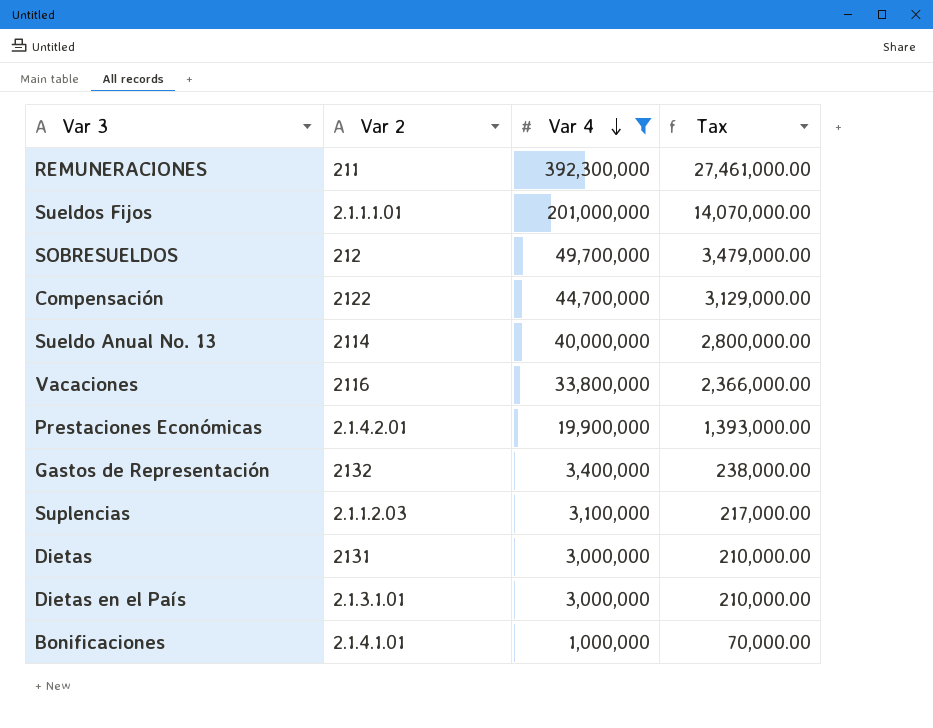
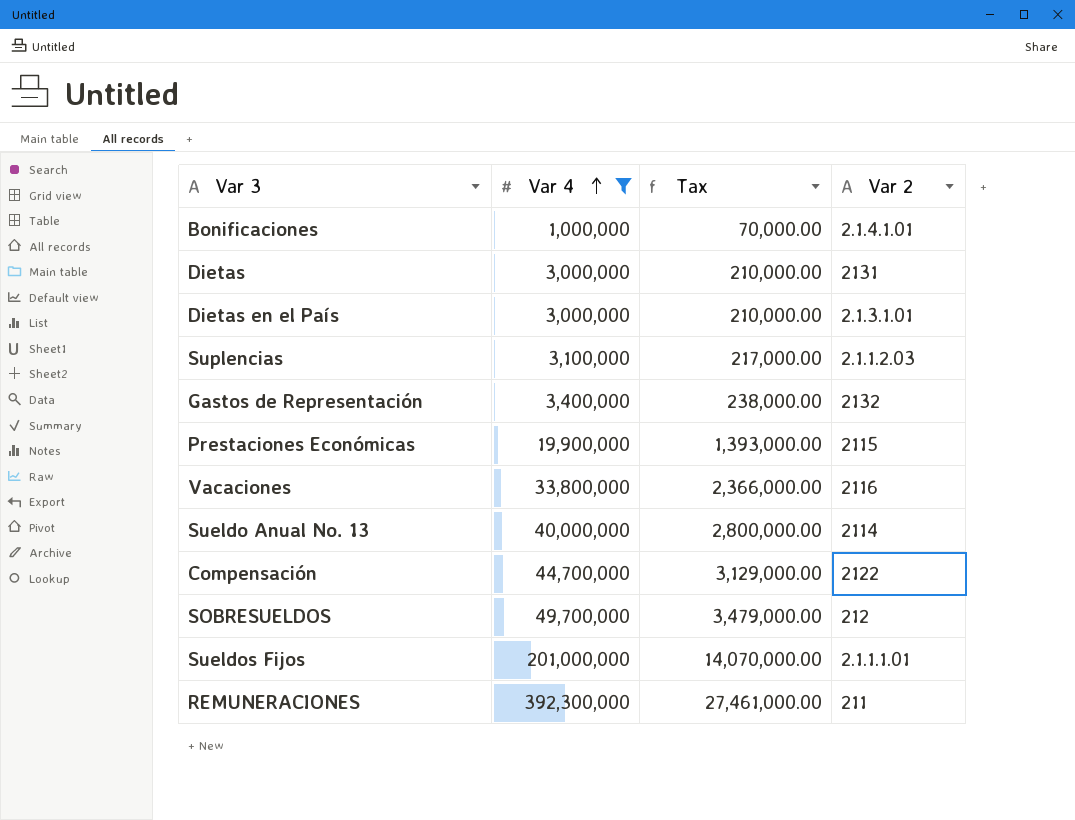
row order: Var 4 descending -> Var 4 ascending
column Var 2 | position: 2 -> 4
Prestaciones Económicas | Var 2: 2.1.4.2.01 -> 2115

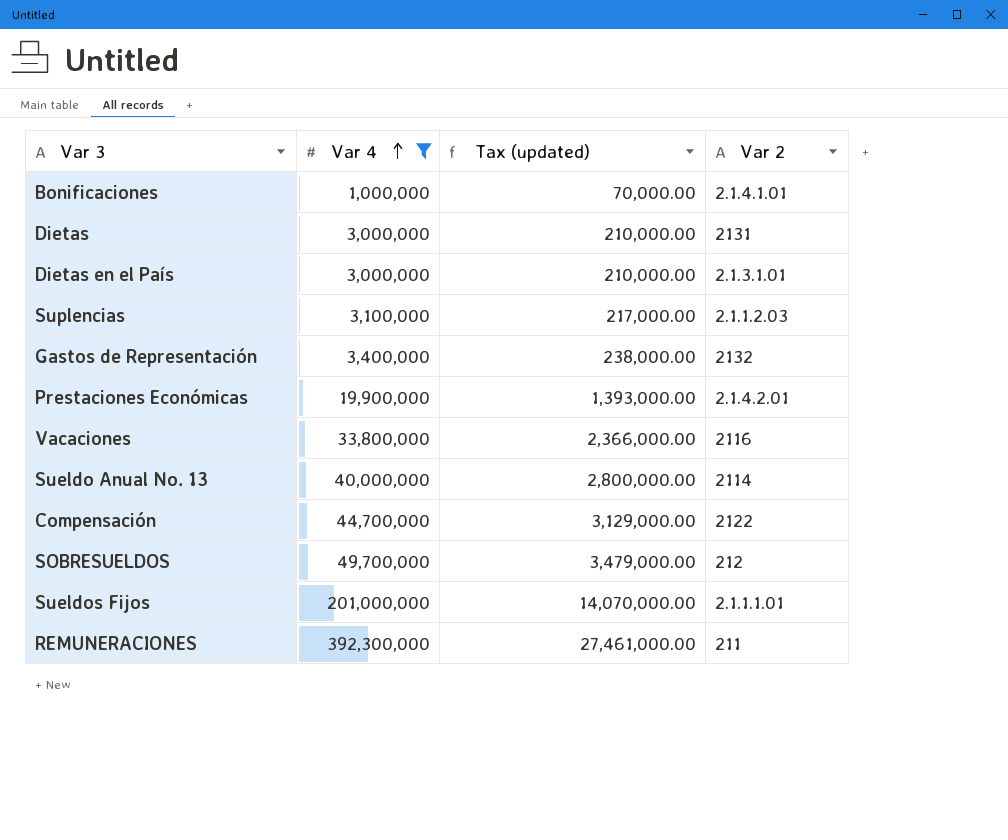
column name: Tax -> Tax (updated)
Prestaciones Económicas | Var 2: 2115 -> 2.1.4.2.01

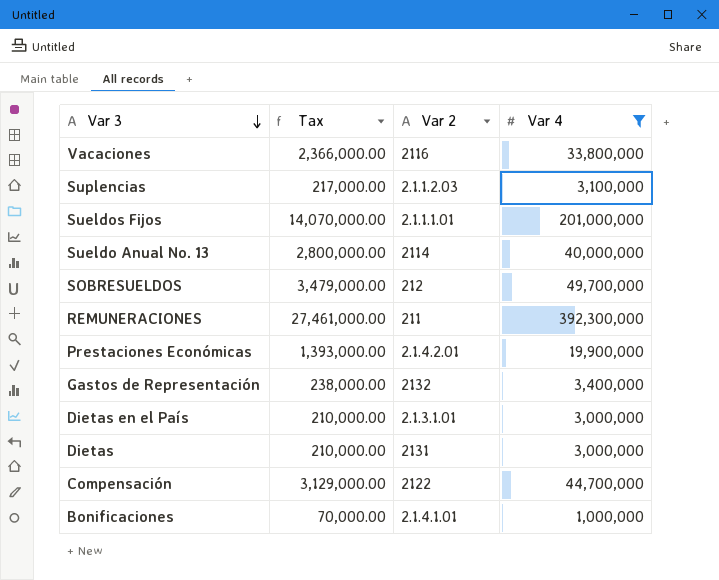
row order: Var 4 ascending -> Var 3 descending
column name: Tax (updated) -> Tax
column Var 4 | position: 2 -> 4

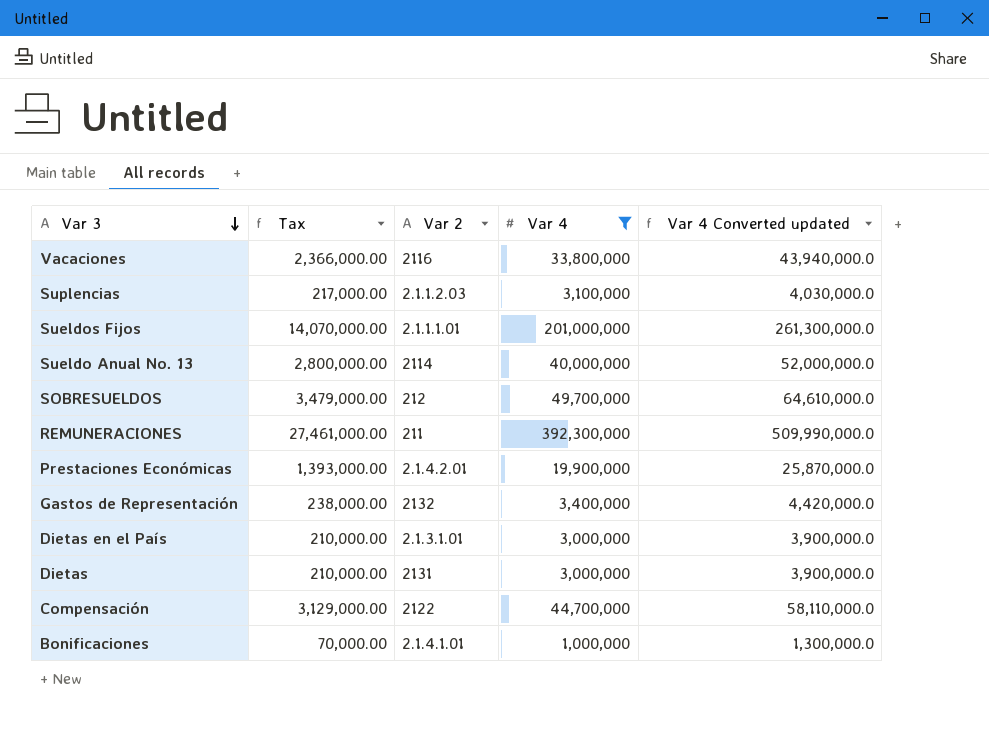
column Var 4 Converted updated | formula: none -> [Var 4] * 1.3

